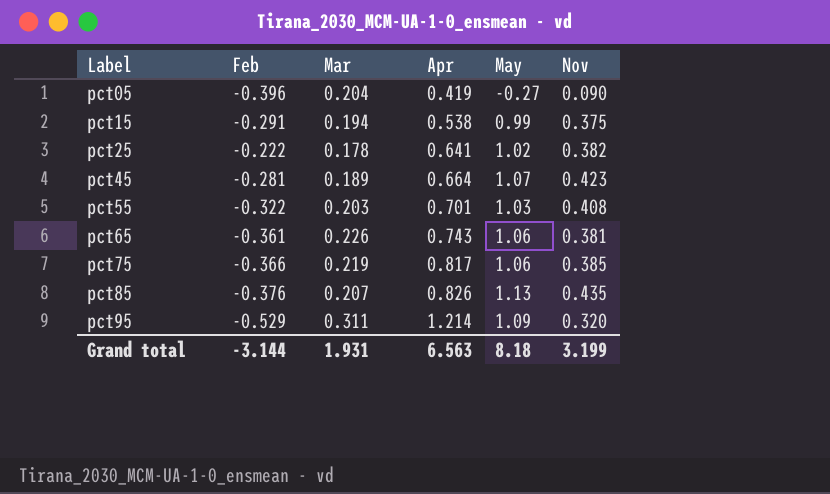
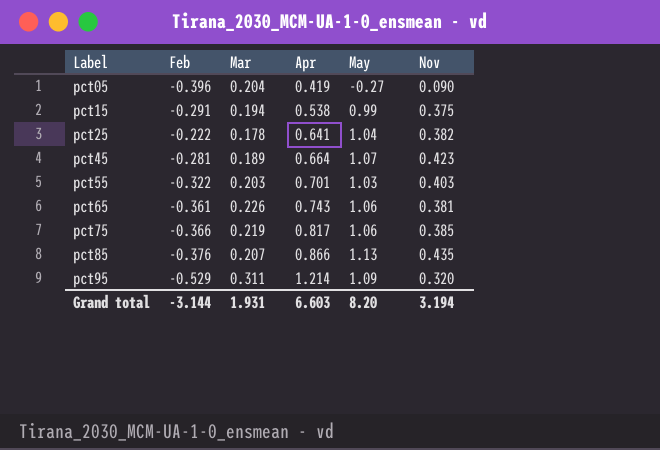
pct25 | May: 1.02 -> 1.04
pct55 | Nov: 0.408 -> 0.403
pct85 | Apr: 0.826 -> 0.866
Grand total | Apr: 6.563 -> 6.603
Grand total | May: 8.18 -> 8.20
Grand total | Nov: 3.199 -> 3.194

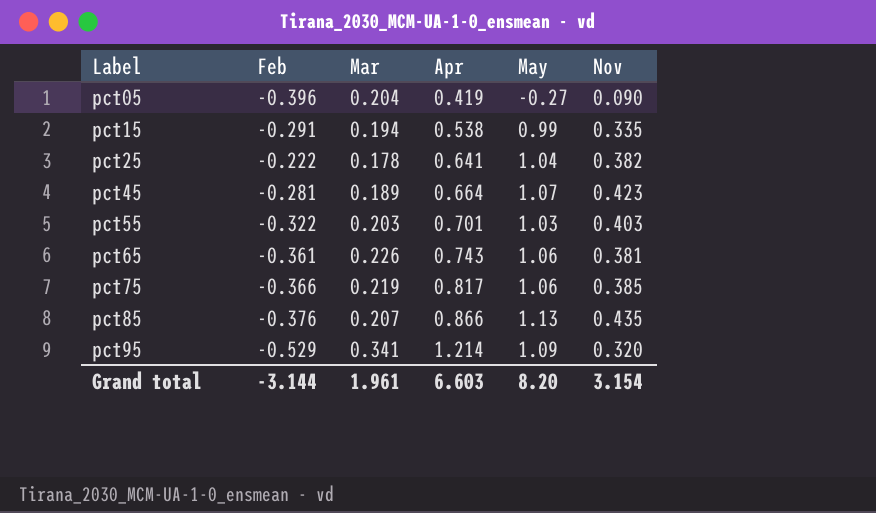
pct15 | Nov: 0.375 -> 0.335
pct95 | Mar: 0.311 -> 0.341
Grand total | Mar: 1.931 -> 1.961
Grand total | Nov: 3.194 -> 3.154

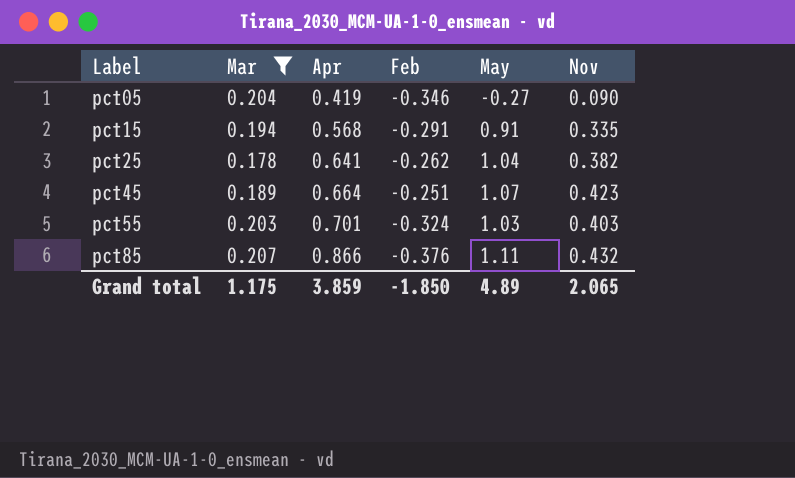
filter: none -> Mar <= 0.207
column Feb | position: 2 -> 4
pct05 | Feb: -0.396 -> -0.346
pct15 | Apr: 0.538 -> 0.568
pct15 | May: 0.99 -> 0.91
pct25 | Feb: -0.222 -> -0.262
pct45 | Feb: -0.281 -> -0.251
pct55 | Feb: -0.322 -> -0.324
pct85 | May: 1.13 -> 1.11
pct85 | Nov: 0.435 -> 0.432
Grand total | Mar: 1.961 -> 1.175
Grand total | Apr: 6.603 -> 3.859
Grand total | Feb: -3.144 -> -1.850
Grand total | May: 8.20 -> 4.89
Grand total | Nov: 3.154 -> 2.065

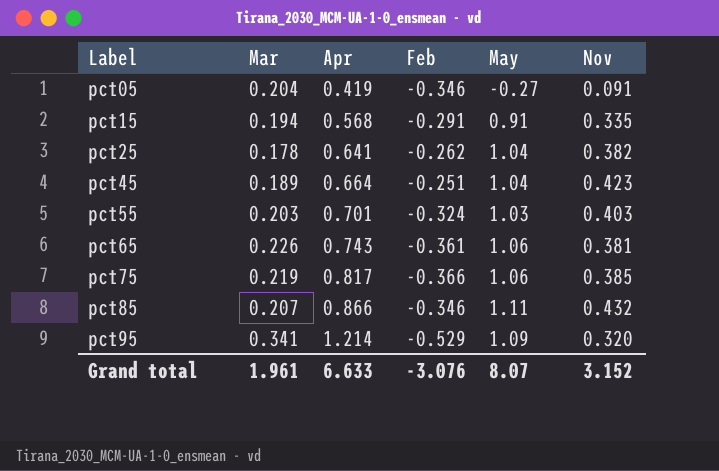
filter: Mar <= 0.207 -> none
pct05 | Nov: 0.090 -> 0.091
pct45 | May: 1.07 -> 1.04
pct85 | Feb: -0.376 -> -0.346
Grand total | Mar: 1.175 -> 1.961
Grand total | Apr: 3.859 -> 6.633
Grand total | Feb: -1.850 -> -3.076
Grand total | May: 4.89 -> 8.07
Grand total | Nov: 2.065 -> 3.152

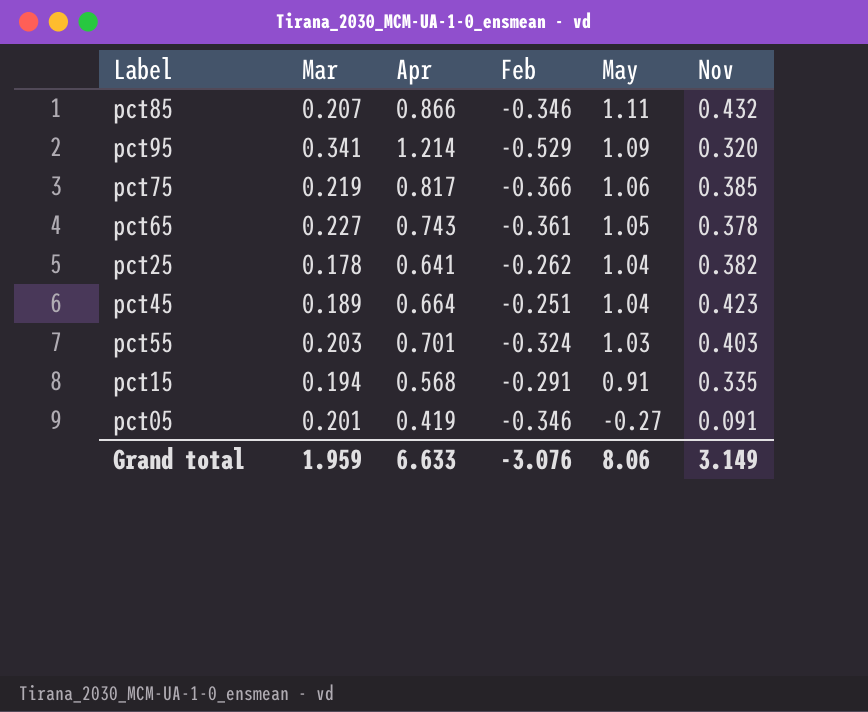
row order: Label ascending -> May descending
pct65 | Mar: 0.226 -> 0.227
pct65 | May: 1.06 -> 1.05
pct65 | Nov: 0.381 -> 0.378
pct05 | Mar: 0.204 -> 0.201
Grand total | Mar: 1.961 -> 1.959
Grand total | May: 8.07 -> 8.06
Grand total | Nov: 3.152 -> 3.149

